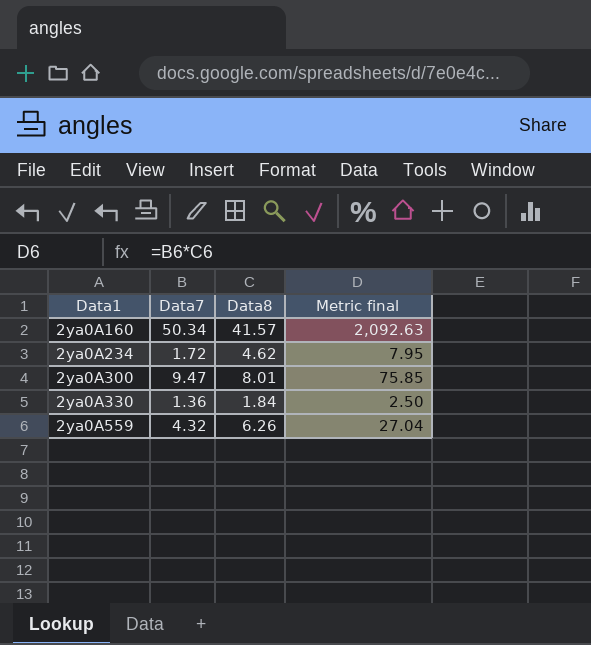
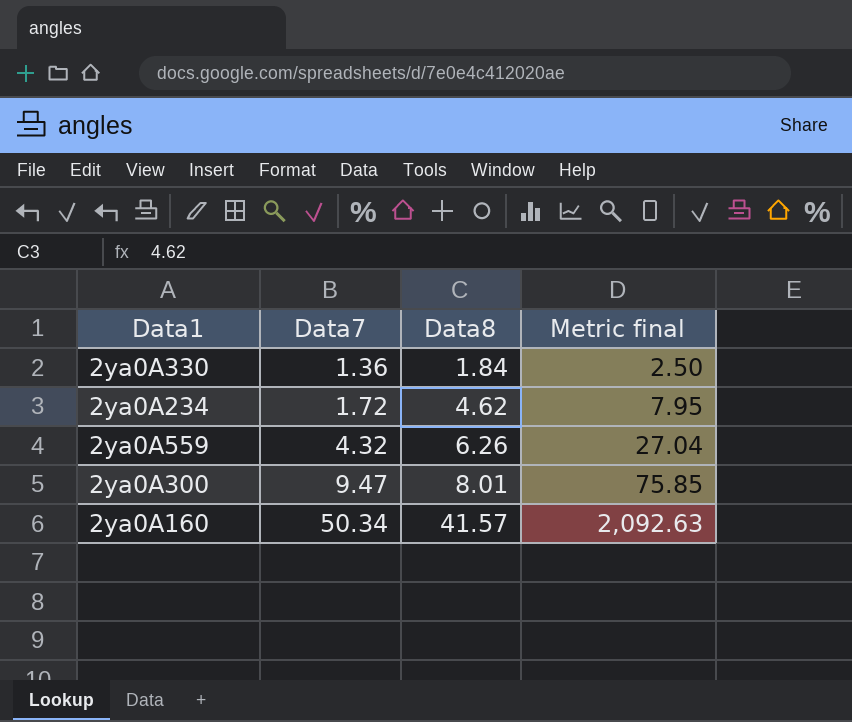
row order: Data1 ascending -> Data7 ascending

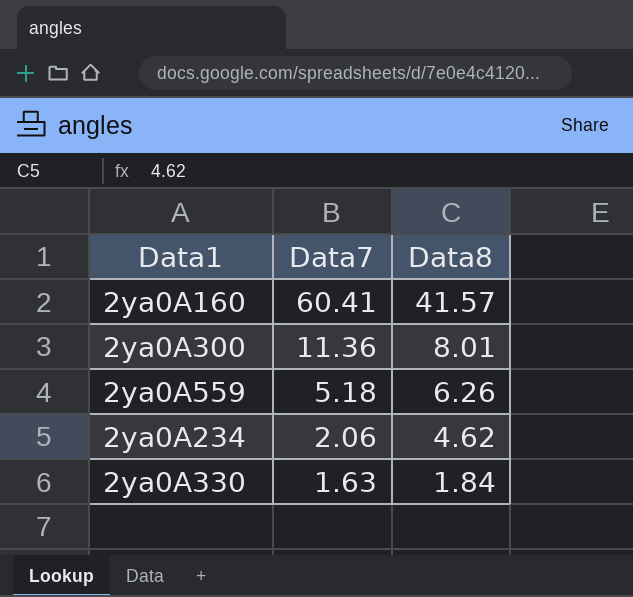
row order: Data7 ascending -> Data7 descending
column Metric final | formula: [Data7] * [Data8] -> none
2ya0A160 | Data7: 50.34 -> 60.41
2ya0A300 | Data7: 9.47 -> 11.36
2ya0A559 | Data7: 4.32 -> 5.18
2ya0A234 | Data7: 1.72 -> 2.06
2ya0A330 | Data7: 1.36 -> 1.63

